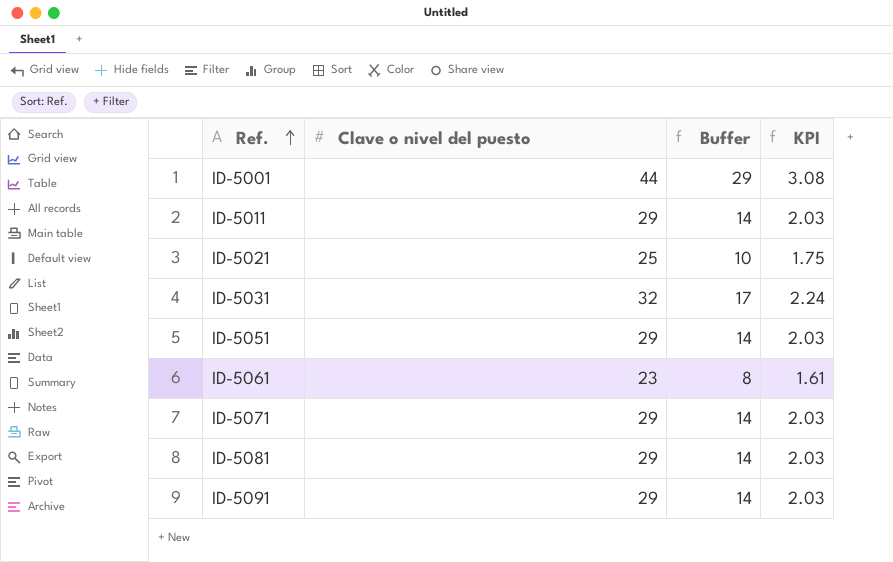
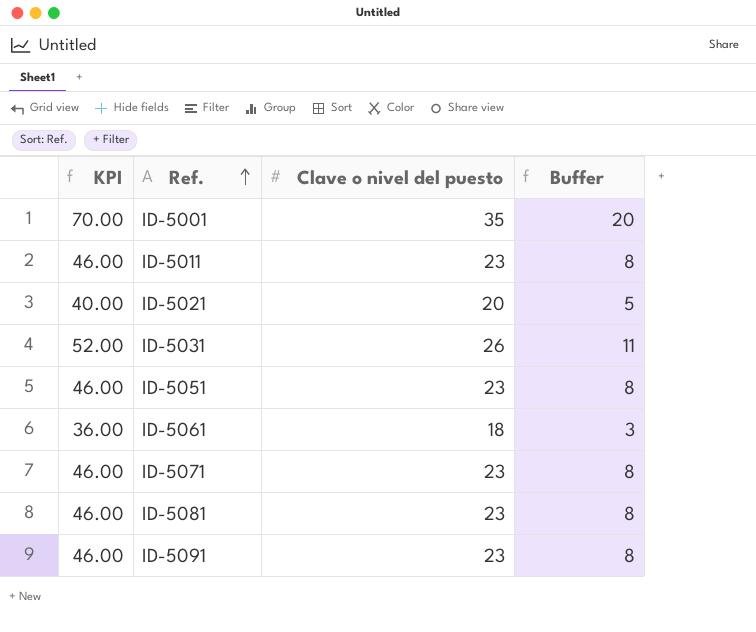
column KPI | formula: [Clave o nivel del puesto] * 0.07 -> [Clave o nivel del puesto] * 2
column KPI | position: 4 -> 1
ID-5001 | Clave o nivel del puesto: 44 -> 35
ID-5001 | Buffer: 29 -> 20
ID-5011 | Clave o nivel del puesto: 29 -> 23
ID-5011 | Buffer: 14 -> 8
ID-5021 | Clave o nivel del puesto: 25 -> 20
ID-5021 | Buffer: 10 -> 5
ID-5031 | Clave o nivel del puesto: 32 -> 26
ID-5031 | Buffer: 17 -> 11
ID-5051 | Clave o nivel del puesto: 29 -> 23
ID-5051 | Buffer: 14 -> 8
ID-5061 | Clave o nivel del puesto: 23 -> 18
ID-5061 | Buffer: 8 -> 3
ID-5071 | Clave o nivel del puesto: 29 -> 23
ID-5071 | Buffer: 14 -> 8
ID-5081 | Clave o nivel del puesto: 29 -> 23
ID-5081 | Buffer: 14 -> 8
ID-5091 | Clave o nivel del puesto: 29 -> 23
ID-5091 | Buffer: 14 -> 8

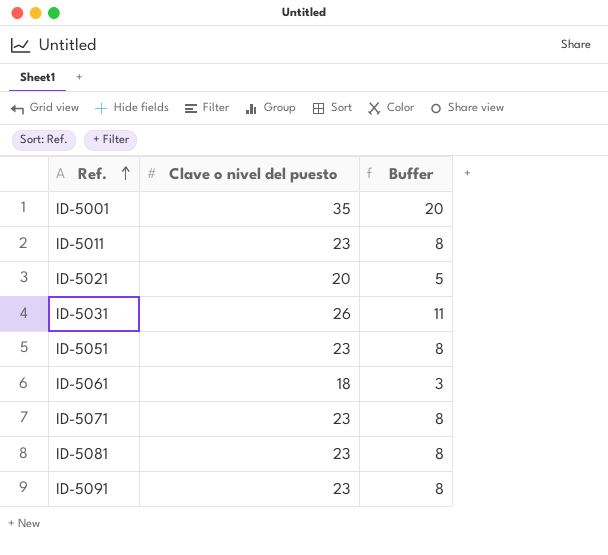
column KPI | formula: [Clave o nivel del puesto] * 2 -> none

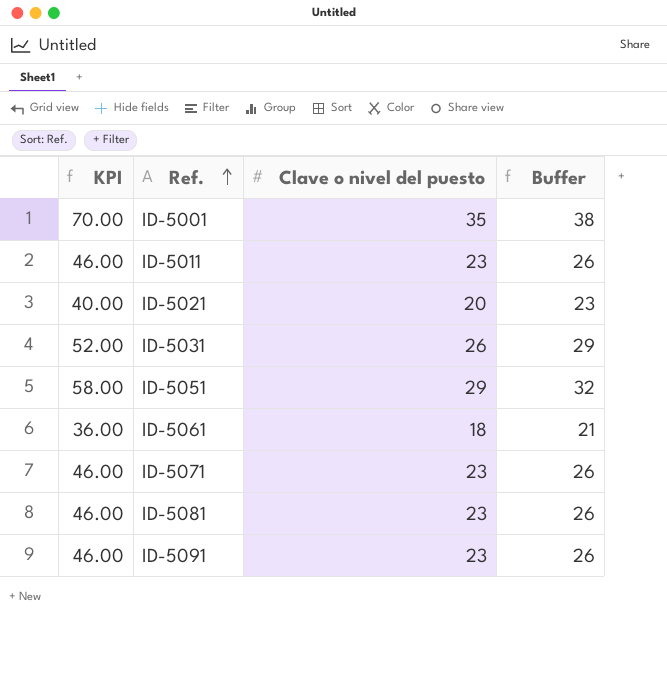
column KPI | formula: none -> [Clave o nivel del puesto] * 2
column Buffer | formula: [Clave o nivel del puesto] - 15 -> [Clave o nivel del puesto] + 3
ID-5051 | Clave o nivel del puesto: 23 -> 29

